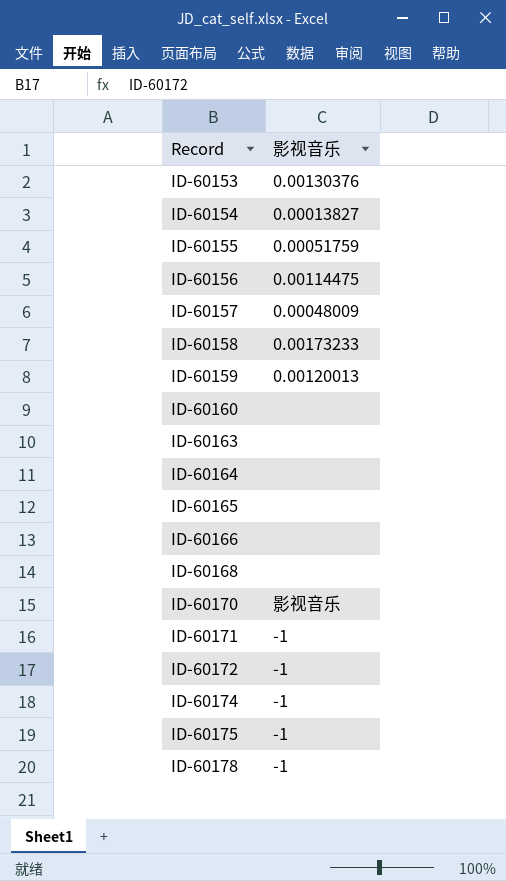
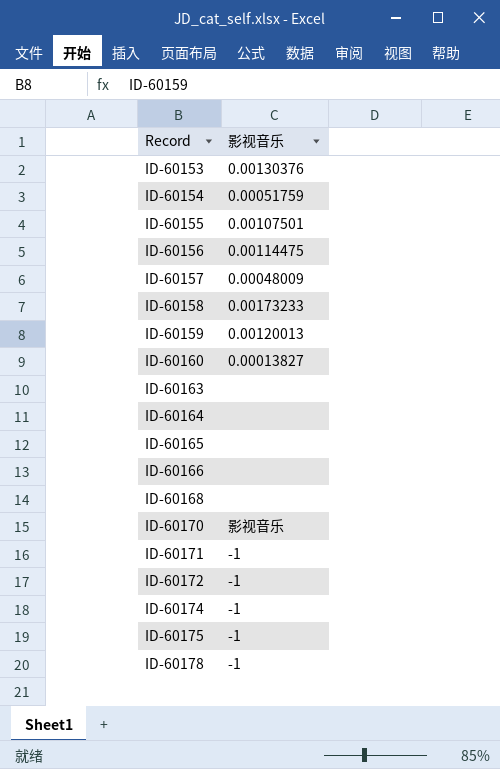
ID-60154 | 影视音乐: 0.00013827 -> 0.00051759
ID-60155 | 影视音乐: 0.00051759 -> 0.00107501
ID-60160 | 影视音乐: none -> 0.00013827

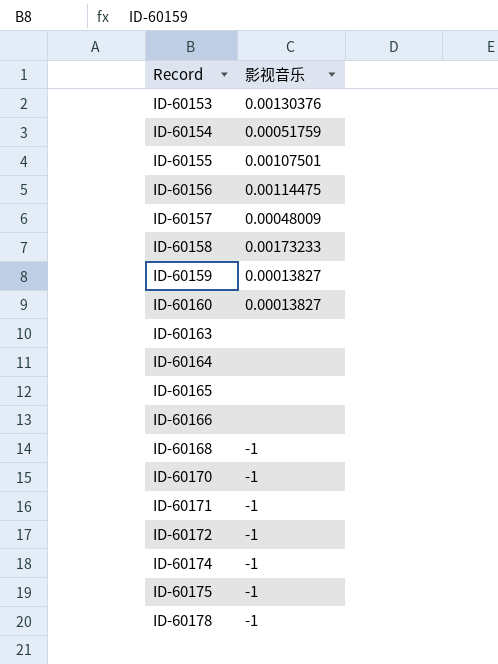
ID-60159 | 影视音乐: 0.00120013 -> 0.00013827
ID-60168 | 影视音乐: none -> -1
ID-60170 | 影视音乐: 影视音乐 -> -1

